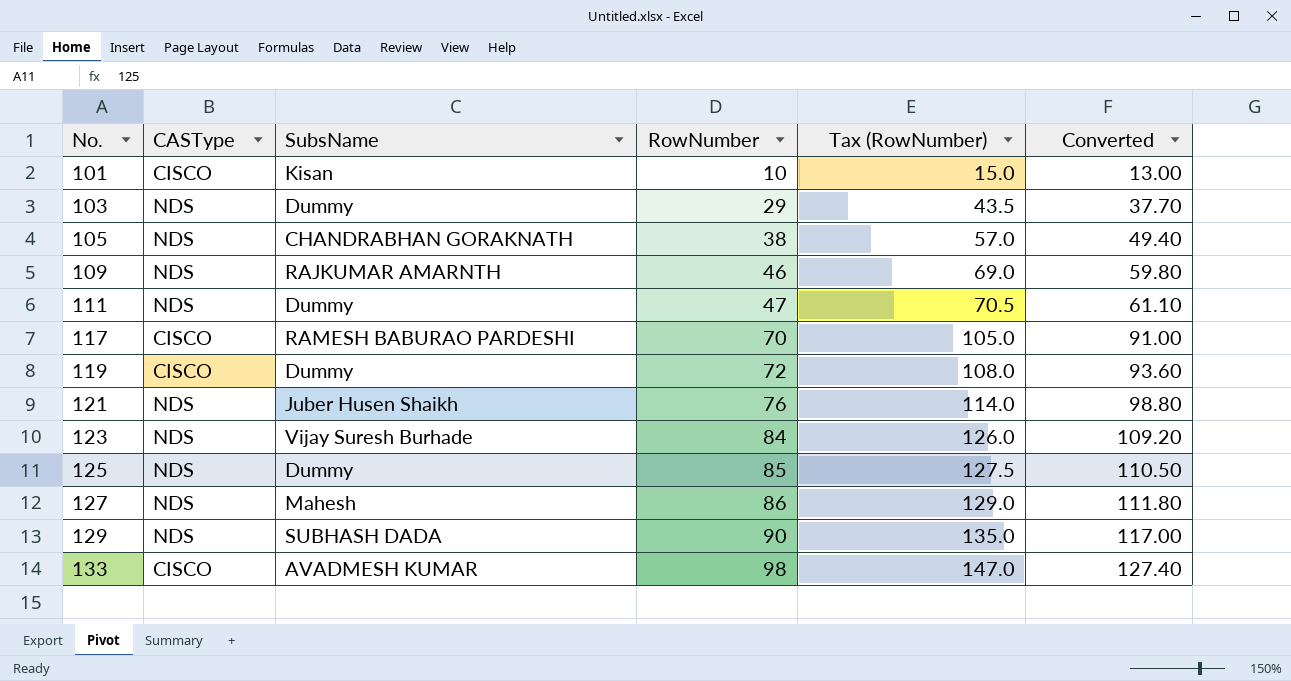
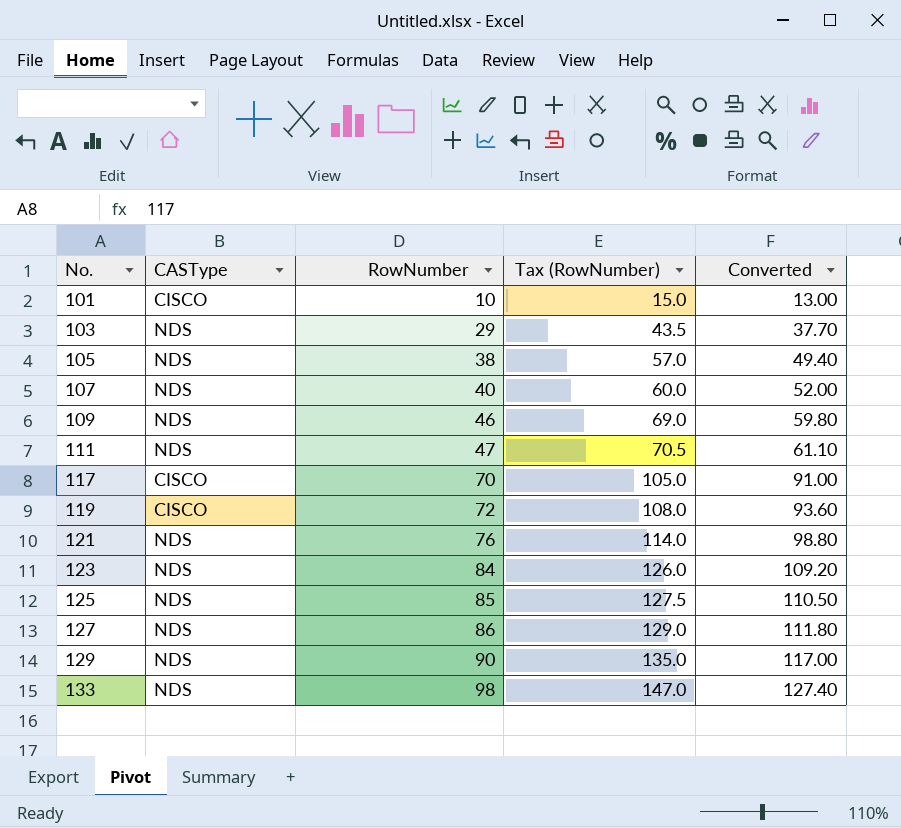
column SubsName | position: 3 -> none
row 107: none -> NDS | 40 | 60.0 | 52.00
133 | CASType: CISCO -> NDS

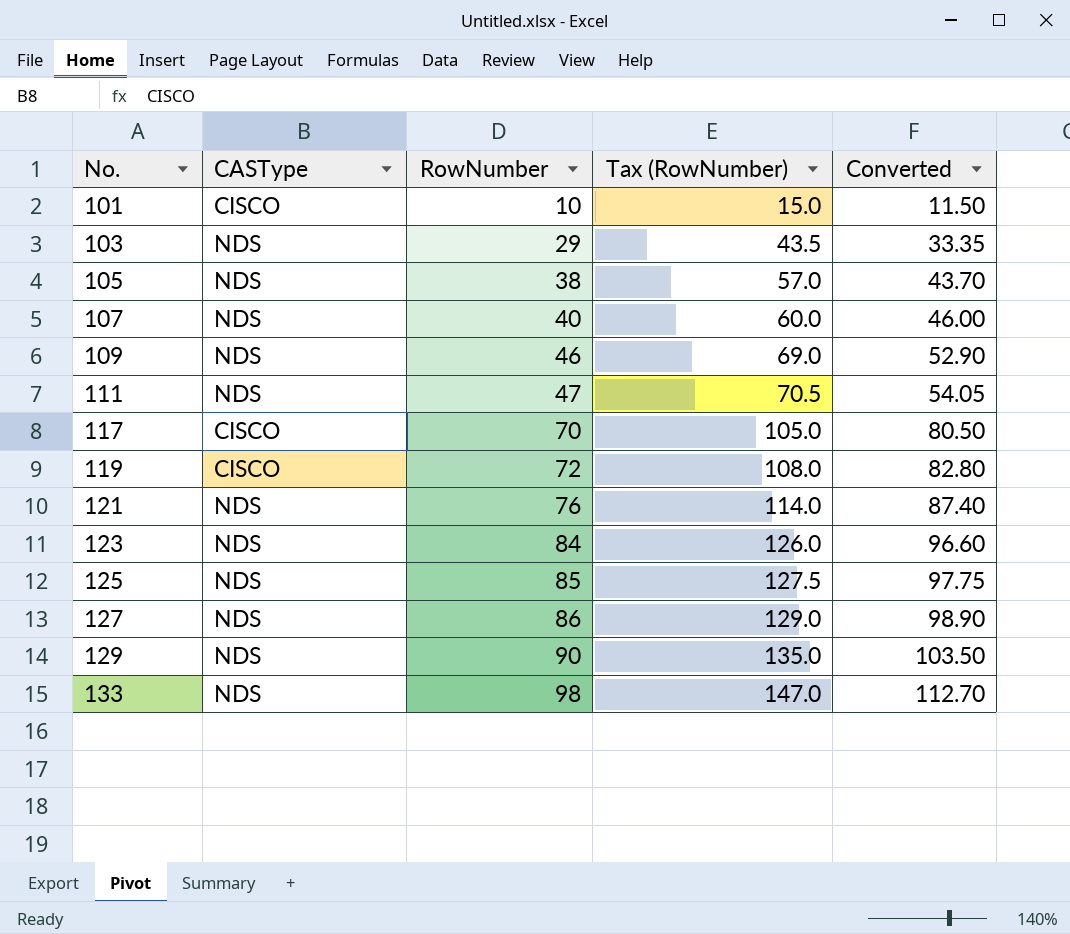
column Converted | formula: [RowNumber] * 1.3 -> [RowNumber] * 1.15

